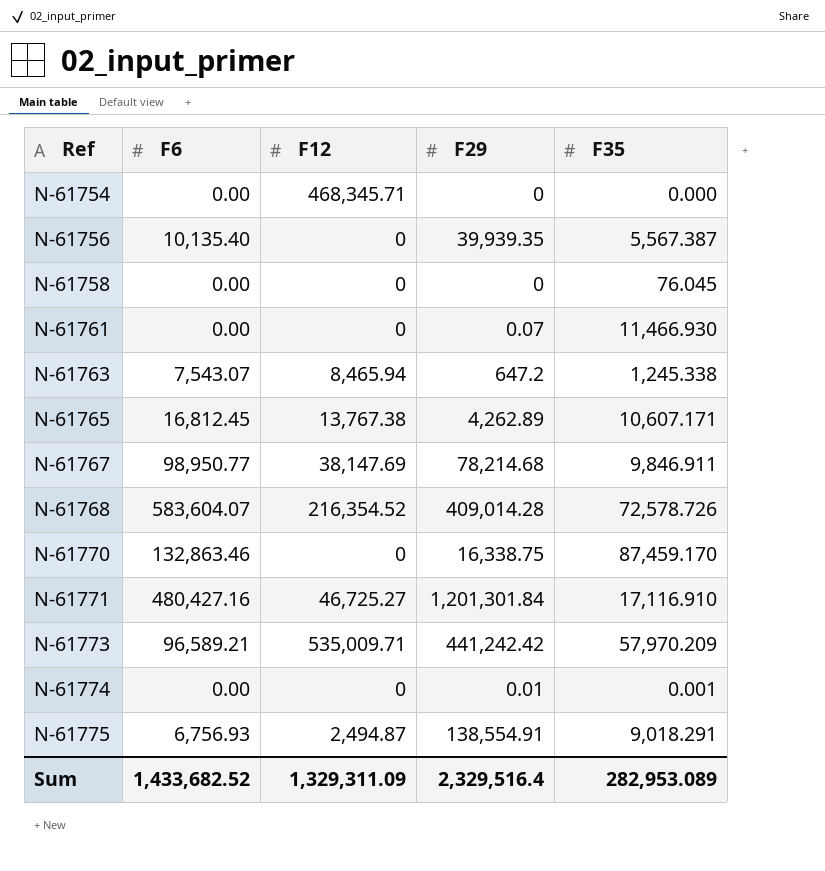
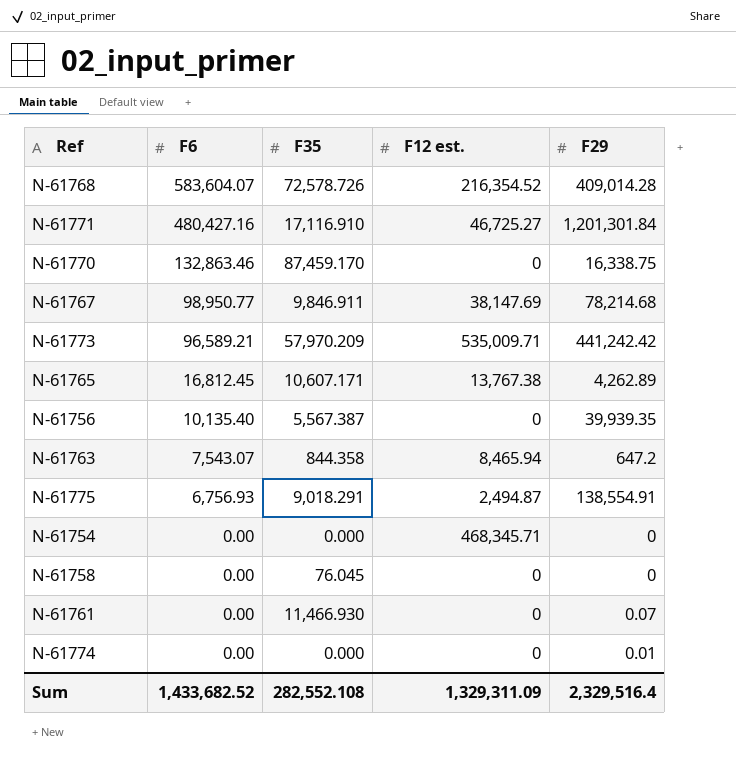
row order: Ref ascending -> F6 descending
column F35 | position: 5 -> 3
column name: F12 -> F12 est.
N-61763 | F35: 1,245.338 -> 844.358
N-61774 | F35: 0.001 -> 0.000
Sum | F35: 282,953.089 -> 282,552.108

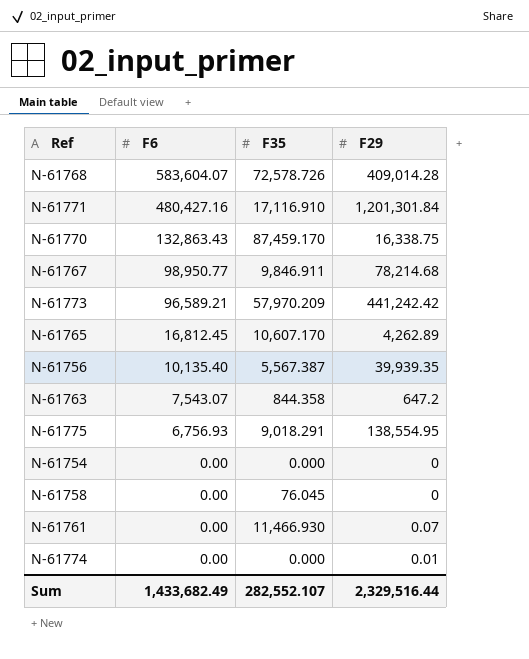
column F12 est. | position: 4 -> none
N-61770 | F6: 132,863.46 -> 132,863.43
N-61765 | F35: 10,607.171 -> 10,607.170
N-61775 | F29: 138,554.91 -> 138,554.95
Sum | F6: 1,433,682.52 -> 1,433,682.49
Sum | F35: 282,552.108 -> 282,552.107
Sum | F29: 2,329,516.4 -> 2,329,516.44

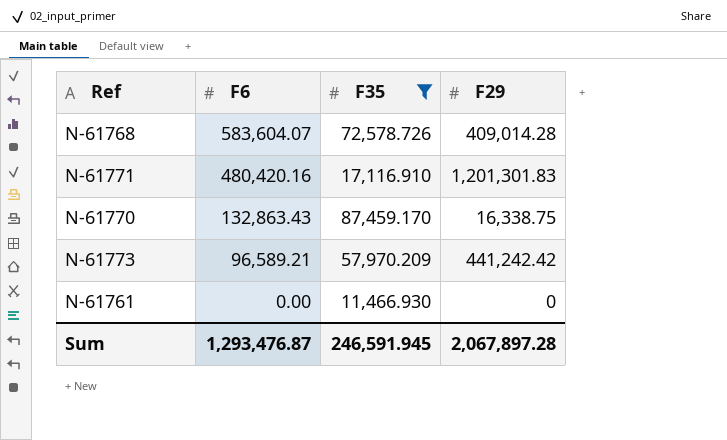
filter: none -> F35 >= 11,466.930
N-61771 | F6: 480,427.16 -> 480,420.16
N-61771 | F29: 1,201,301.84 -> 1,201,301.83
N-61761 | F29: 0.07 -> 0
Sum | F6: 1,433,682.49 -> 1,293,476.87
Sum | F35: 282,552.107 -> 246,591.945
Sum | F29: 2,329,516.44 -> 2,067,897.28

